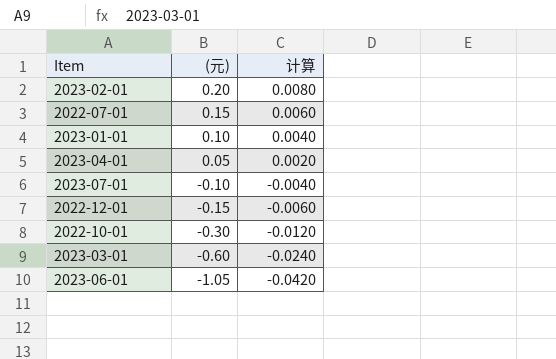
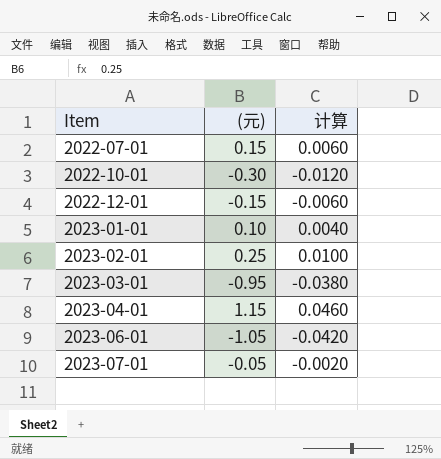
row order: (元) descending -> Item ascending
2023-02-01 | (元): 0.20 -> 0.25
2023-02-01 | 计算: 0.0080 -> 0.0100
2023-03-01 | (元): -0.60 -> -0.95
2023-03-01 | 计算: -0.0240 -> -0.0380
2023-04-01 | (元): 0.05 -> 1.15
2023-04-01 | 计算: 0.0020 -> 0.0460
2023-07-01 | (元): -0.10 -> -0.05
2023-07-01 | 计算: -0.0040 -> -0.0020

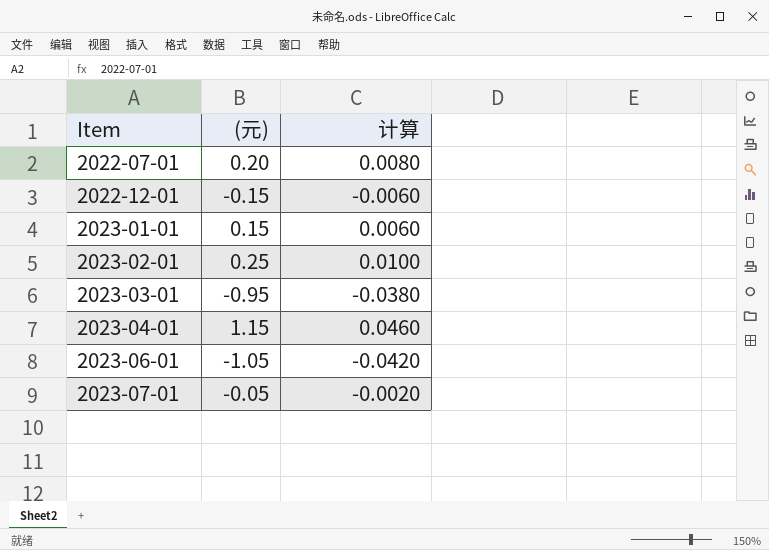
row 2022-10-01: -0.30 | -0.0120 -> none
2022-07-01 | (元): 0.15 -> 0.20
2022-07-01 | 计算: 0.0060 -> 0.0080
2023-01-01 | (元): 0.10 -> 0.15
2023-01-01 | 计算: 0.0040 -> 0.0060

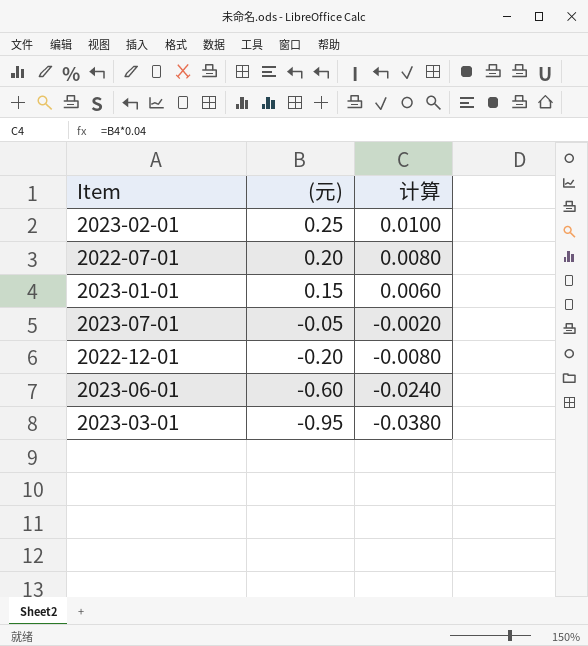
row order: Item ascending -> (元) descending
row 2023-04-01: 1.15 | 0.0460 -> none
2022-12-01 | (元): -0.15 -> -0.20
2022-12-01 | 计算: -0.0060 -> -0.0080
2023-06-01 | (元): -1.05 -> -0.60
2023-06-01 | 计算: -0.0420 -> -0.0240

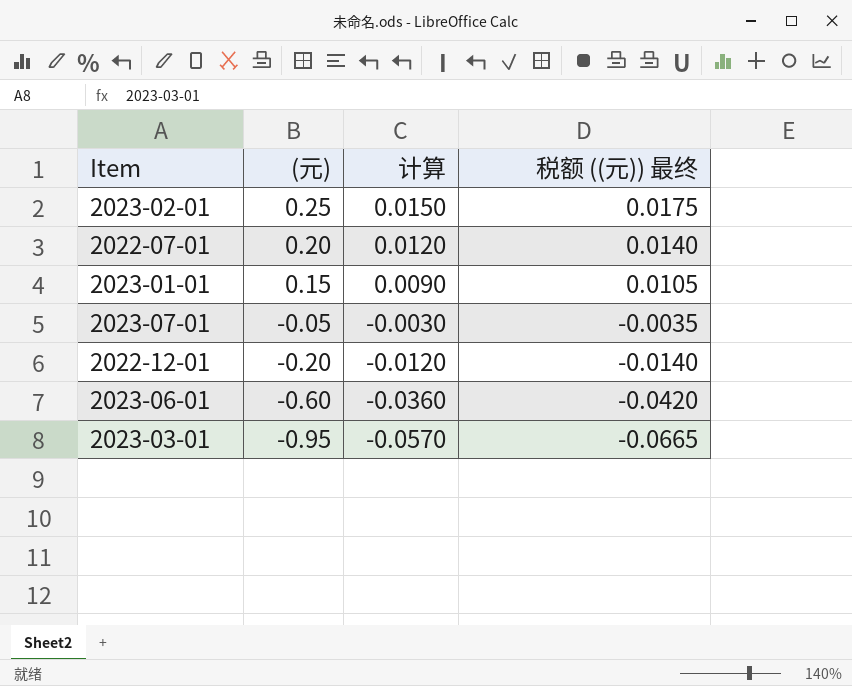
column 计算 | formula: [(元)] * 0.04 -> [(元)] * 0.06
column 税额 ((元)) 最终 | formula: none -> [(元)] * 0.07

